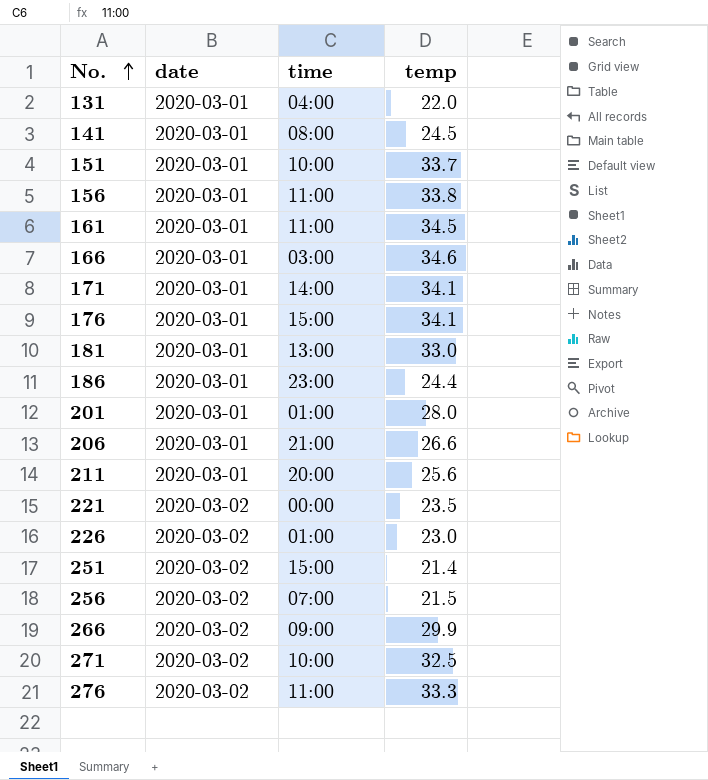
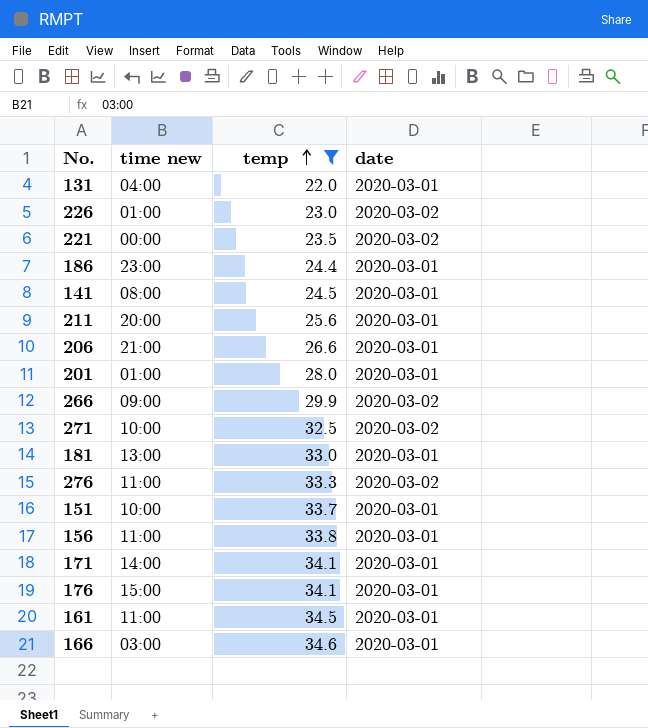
filter: none -> temp >= 22.0
row order: No. ascending -> temp ascending
column name: time -> time new
column date | position: 2 -> 4

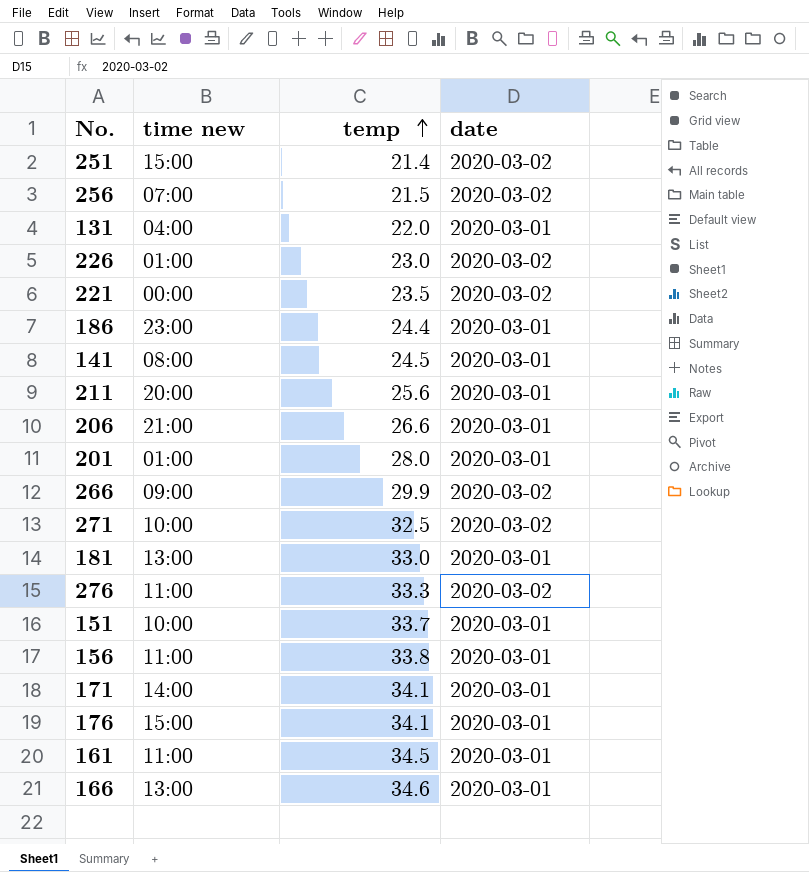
filter: temp >= 22.0 -> none
166 | time new: 03:00 -> 13:00

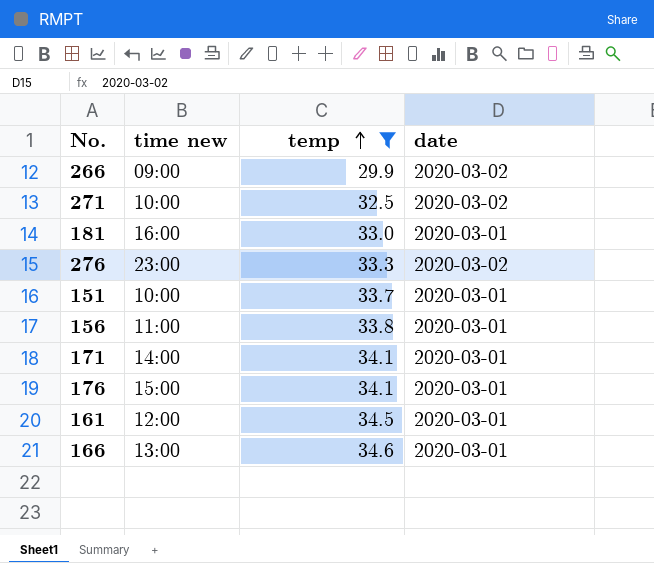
filter: none -> temp >= 29.9
181 | time new: 13:00 -> 16:00
276 | time new: 11:00 -> 23:00
161 | time new: 11:00 -> 12:00

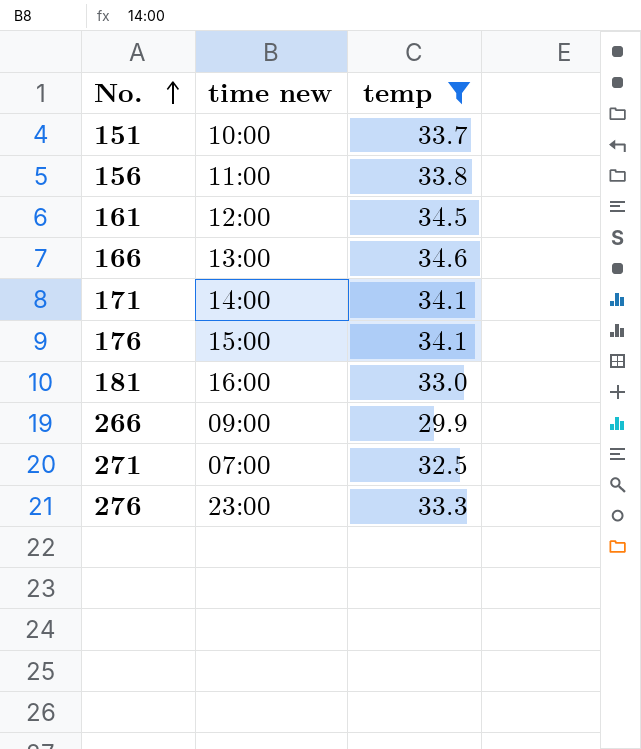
row order: temp ascending -> No. ascending
column date | position: 4 -> none
271 | time new: 10:00 -> 07:00

